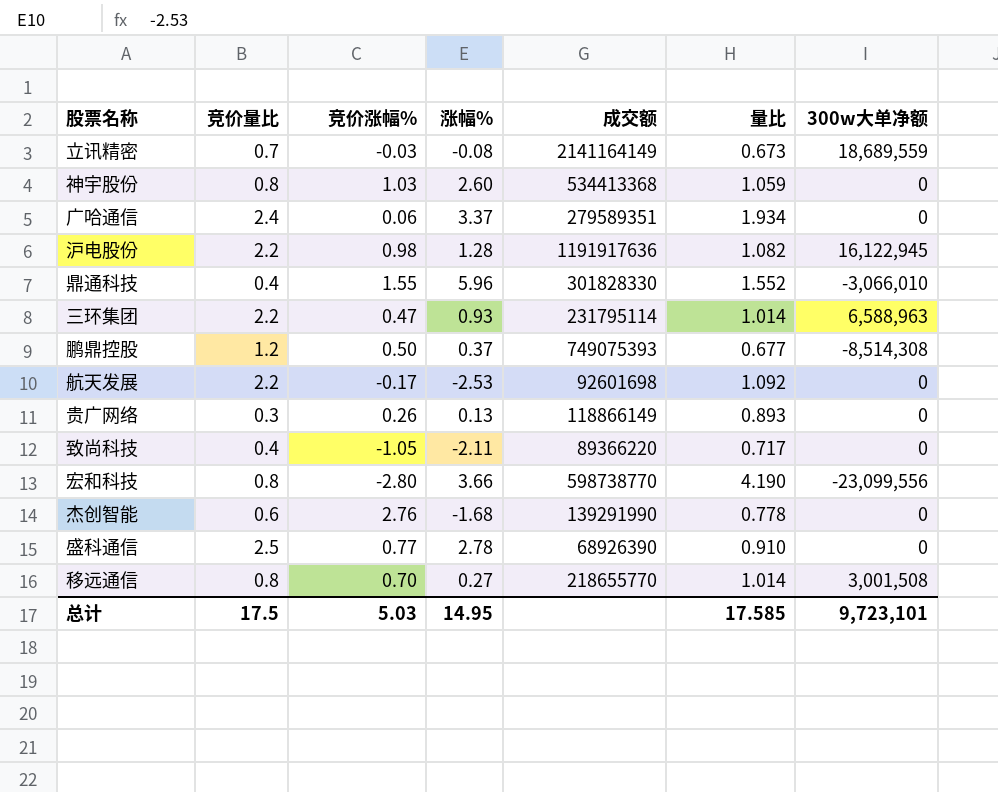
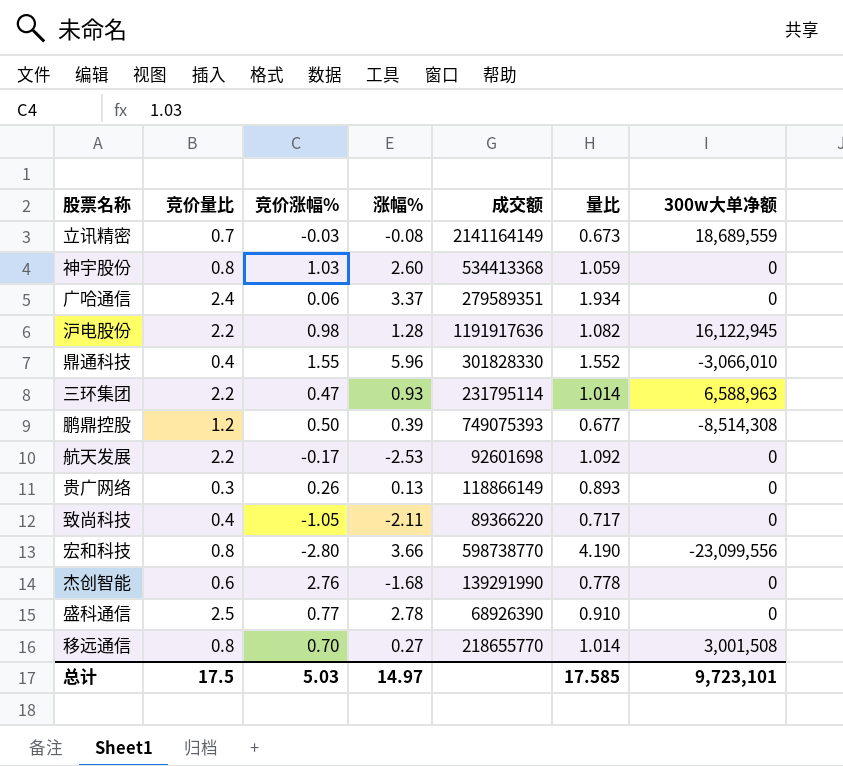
鹏鼎控股 | 涨幅%: 0.37 -> 0.39
总计 | 涨幅%: 14.95 -> 14.97

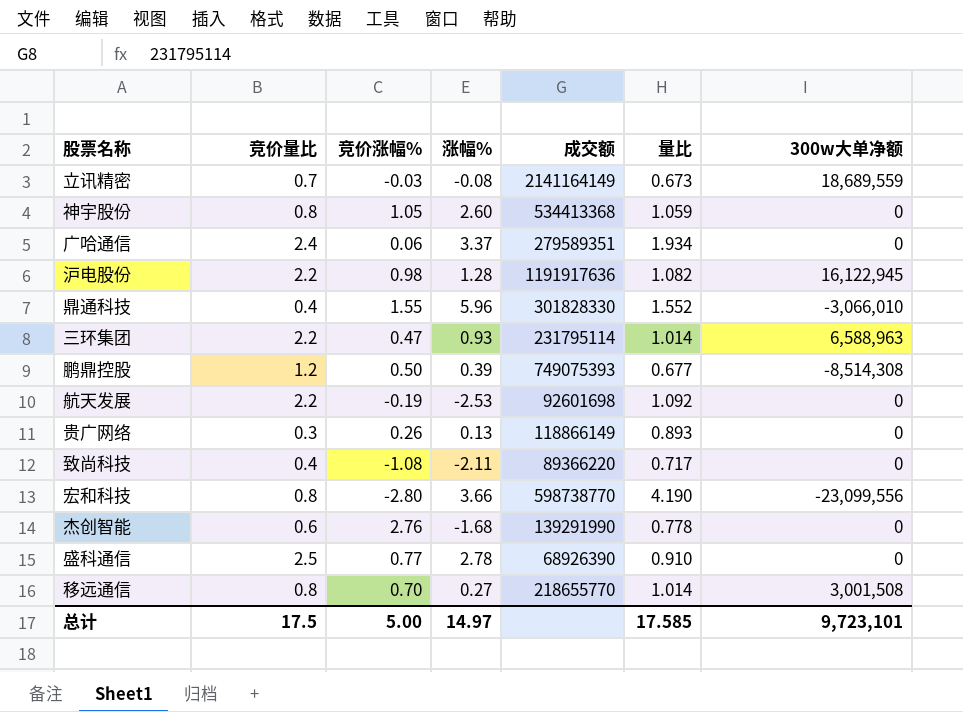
神宇股份 | 竞价涨幅%: 1.03 -> 1.05
航天发展 | 竞价涨幅%: -0.17 -> -0.19
致尚科技 | 竞价涨幅%: -1.05 -> -1.08
总计 | 竞价涨幅%: 5.03 -> 5.00

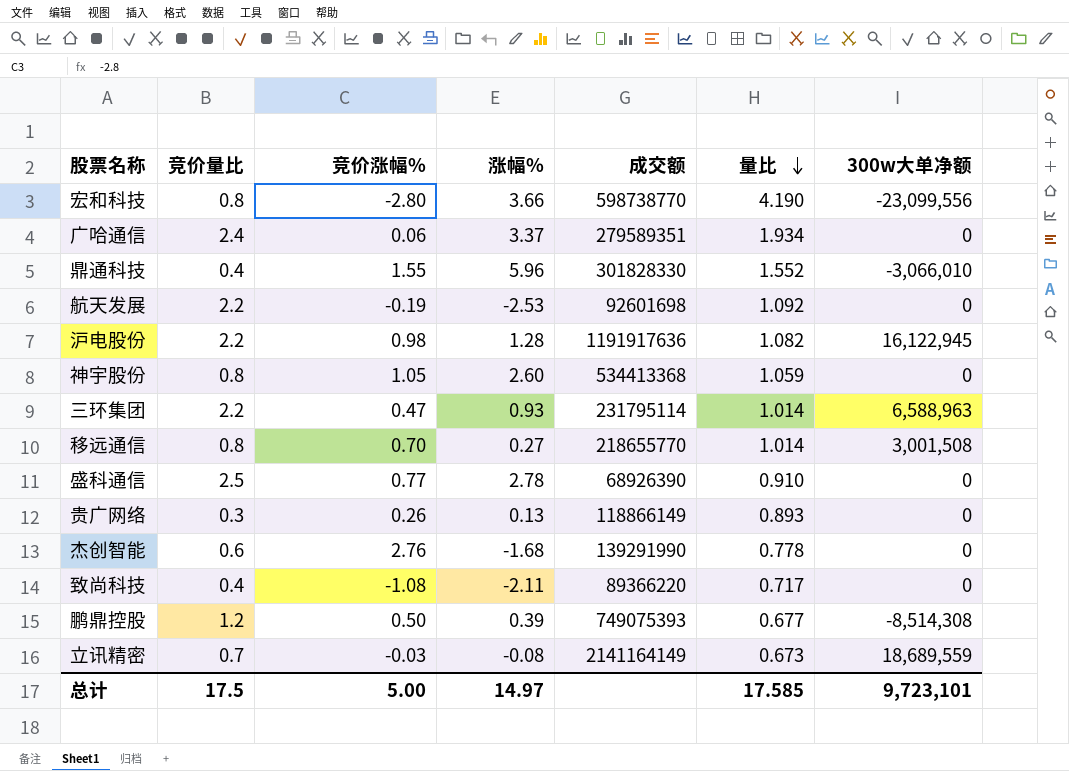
row order: none -> 量比 descending

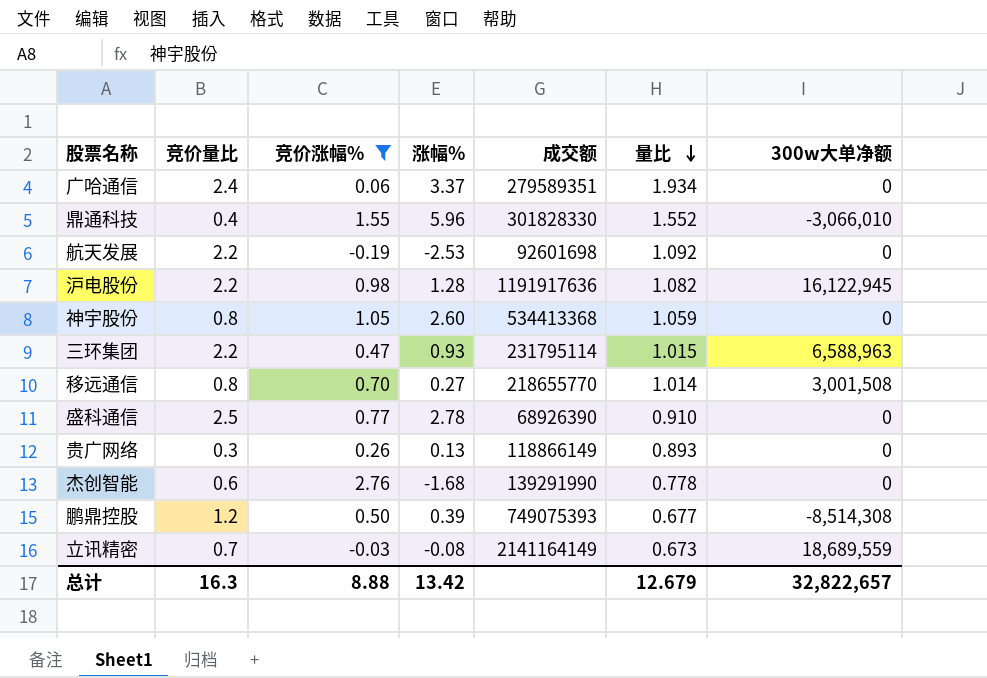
filter: none -> 竞价涨幅% >= -0.19
三环集团 | 量比: 1.014 -> 1.015
总计 | 竞价量比: 17.5 -> 16.3
总计 | 竞价涨幅%: 5.00 -> 8.88
总计 | 涨幅%: 14.97 -> 13.42
总计 | 量比: 17.585 -> 12.679
总计 | 300w大单净额: 9,723,101 -> 32,822,657

